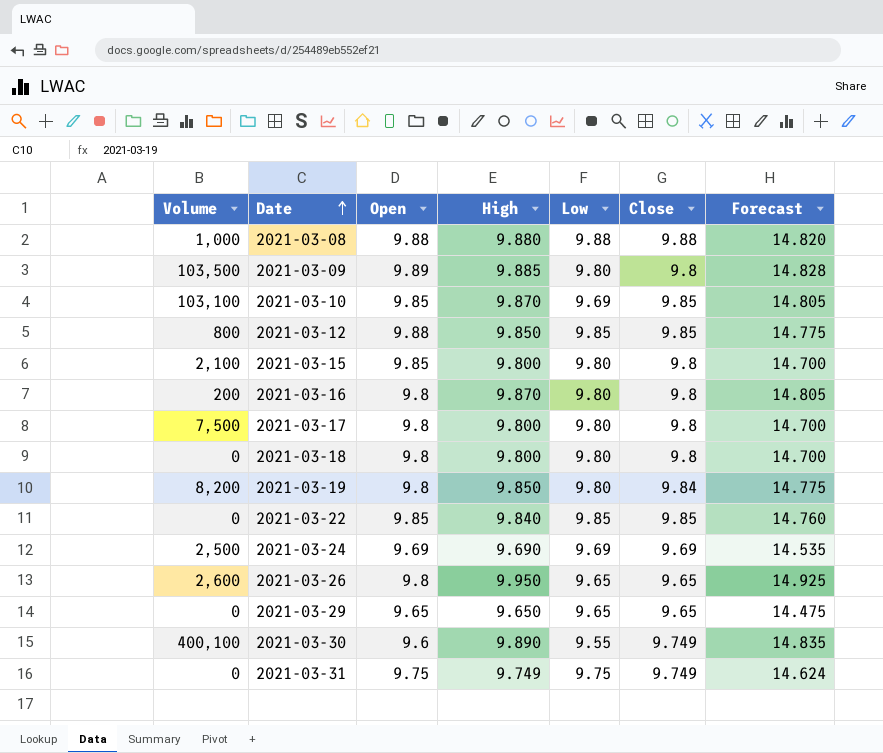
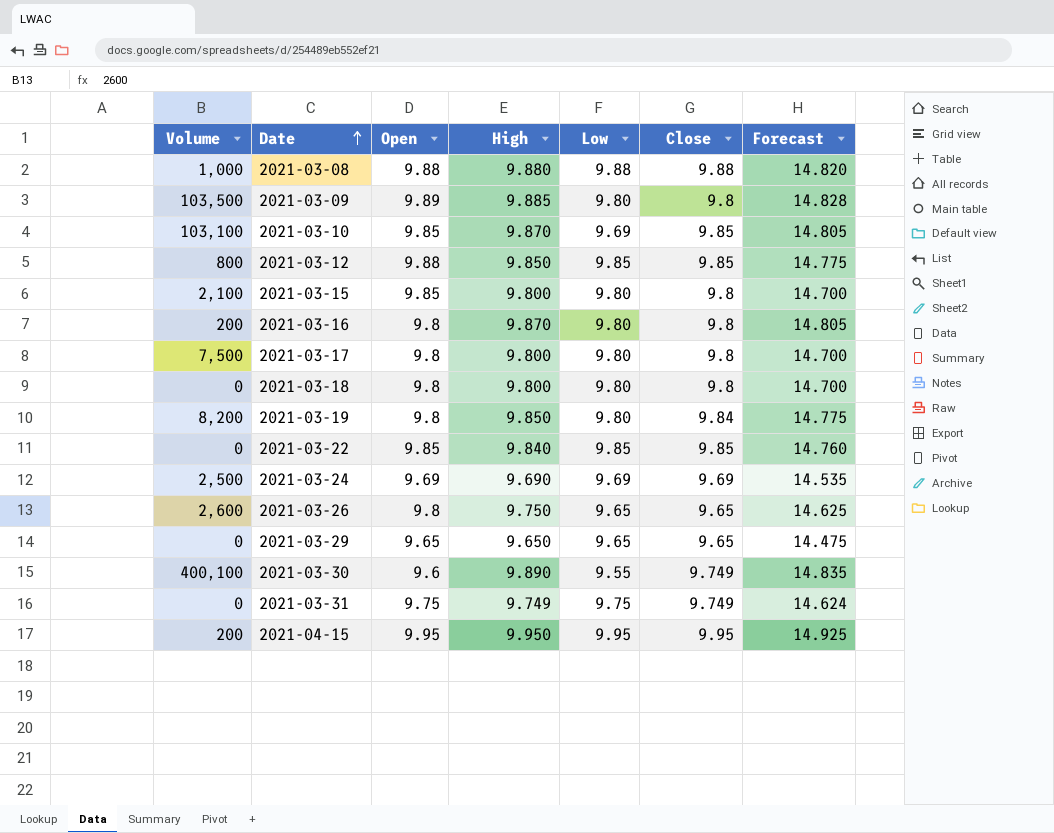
2021-03-26 | High: 9.950 -> 9.750
2021-03-26 | Forecast: 14.925 -> 14.625
row 2021-04-15: none -> 200 | 9.95 | 9.950 | 9.95 | 9.95 | 14.925

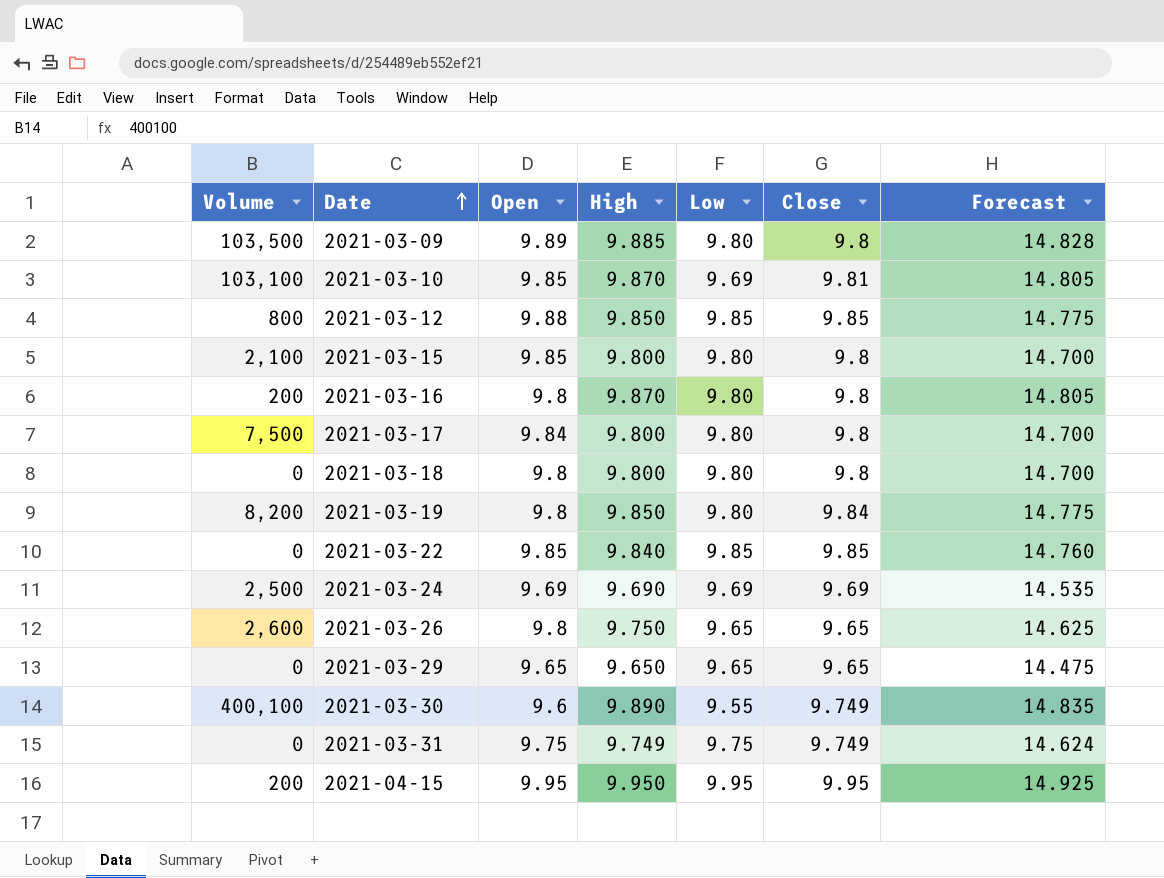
row 2021-03-08: 1,000 | 9.88 | 9.880 | 9.88 | 9.88 | 14.820 -> none
2021-03-10 | Close: 9.85 -> 9.81
2021-03-17 | Open: 9.8 -> 9.84

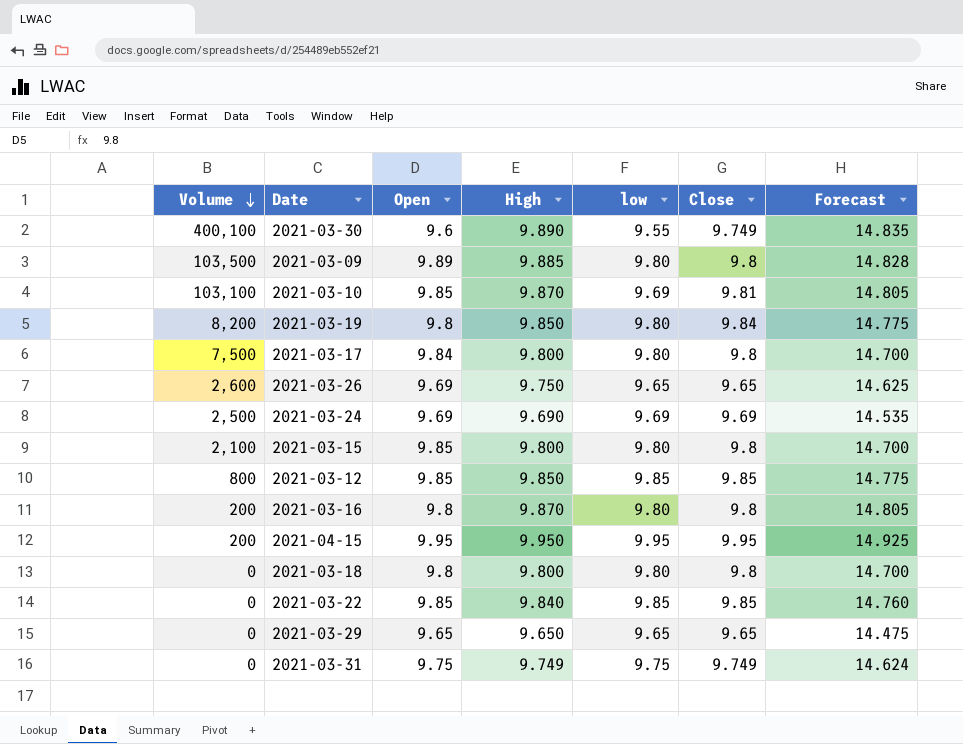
row order: Date ascending -> Volume descending
column name: Low -> low
2021-03-26 | Open: 9.8 -> 9.69
2021-03-12 | Open: 9.88 -> 9.85

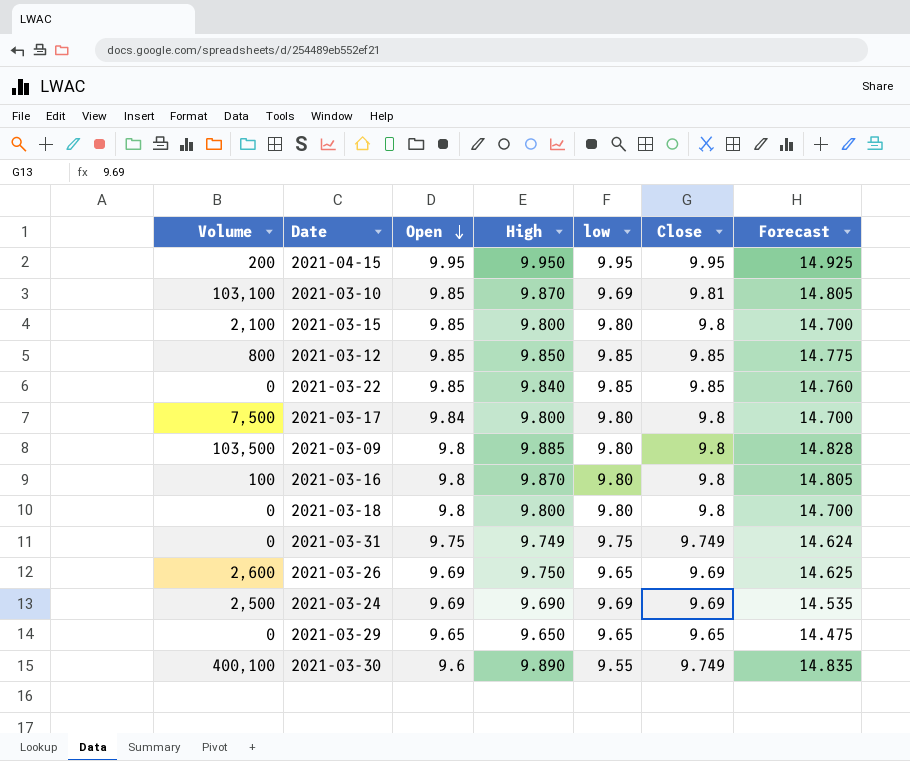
row order: Volume descending -> Open descending
row 2021-03-19: 8,200 | 9.8 | 9.850 | 9.80 | 9.84 | 14.775 -> none
2021-03-09 | Open: 9.89 -> 9.8
2021-03-16 | Volume: 200 -> 100
2021-03-26 | Close: 9.65 -> 9.69

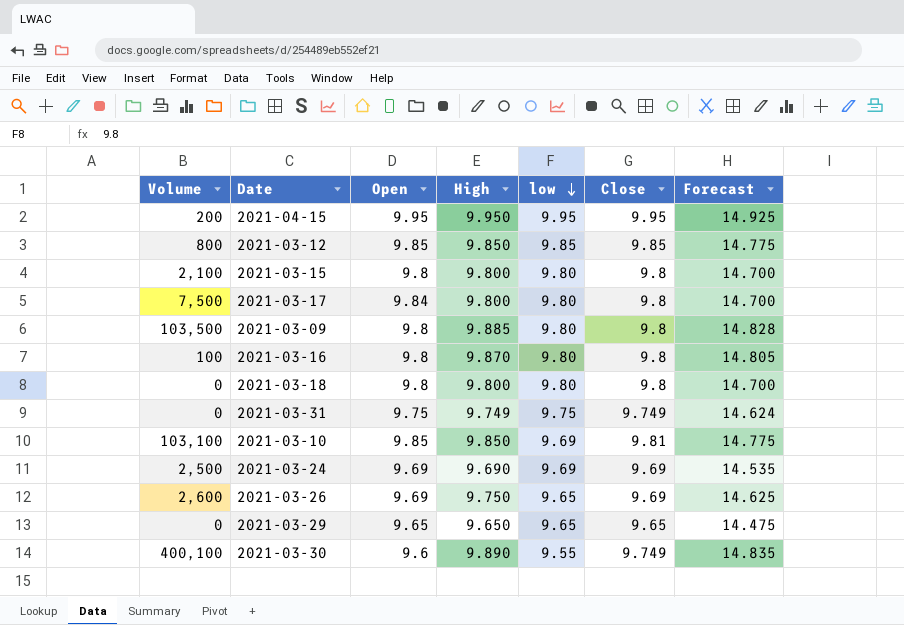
row order: Open descending -> low descending
row 2021-03-22: 0 | 9.85 | 9.840 | 9.85 | 9.85 | 14.760 -> none
2021-03-15 | Open: 9.85 -> 9.8
2021-03-10 | High: 9.870 -> 9.850
2021-03-10 | Forecast: 14.805 -> 14.775

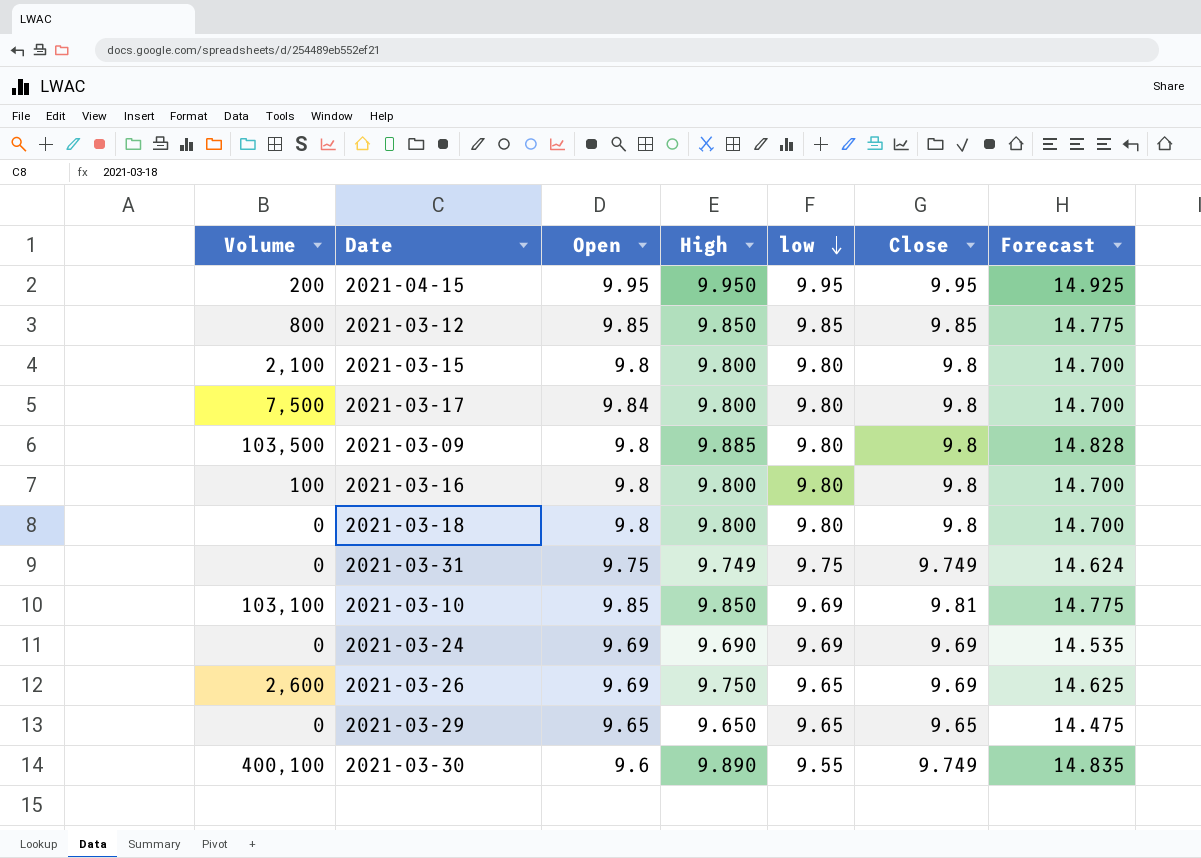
2021-03-16 | High: 9.870 -> 9.800
2021-03-16 | Forecast: 14.805 -> 14.700
2021-03-24 | Volume: 2,500 -> 0

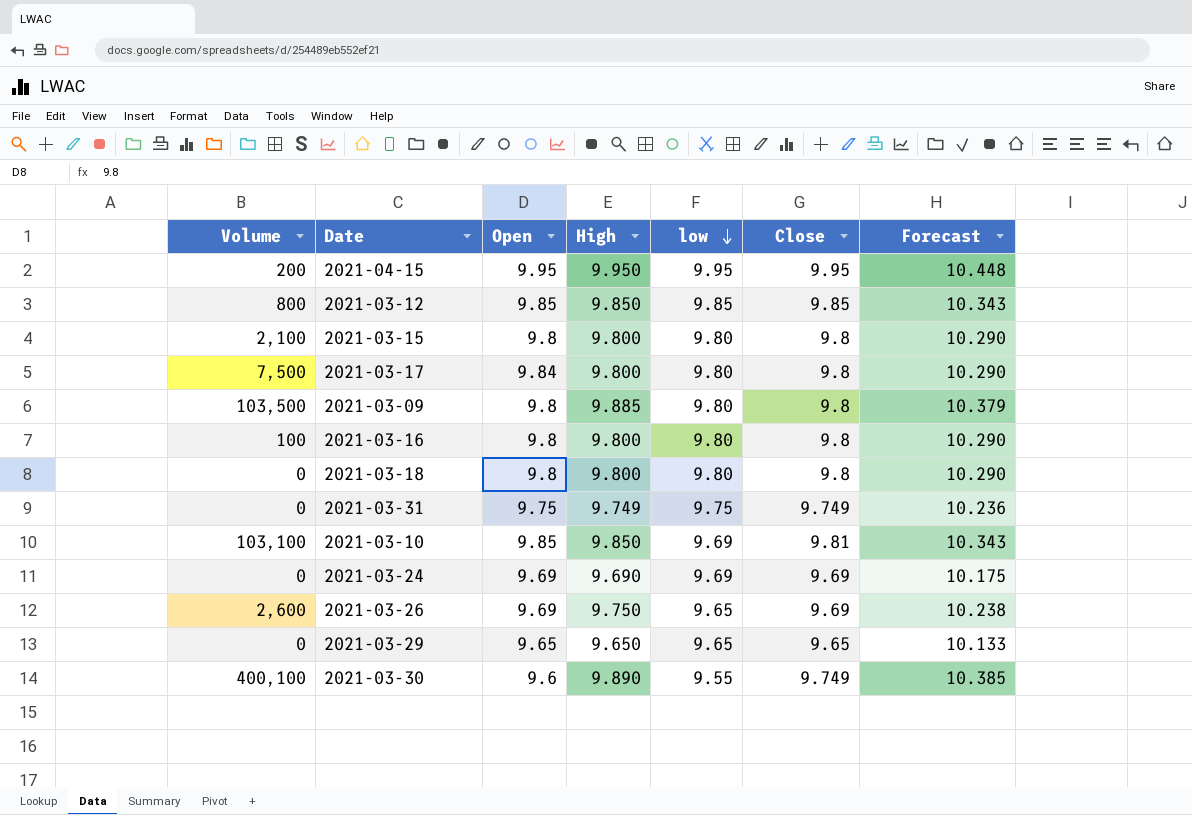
column Forecast | formula: [High] * 1.5 -> [High] * 1.05

